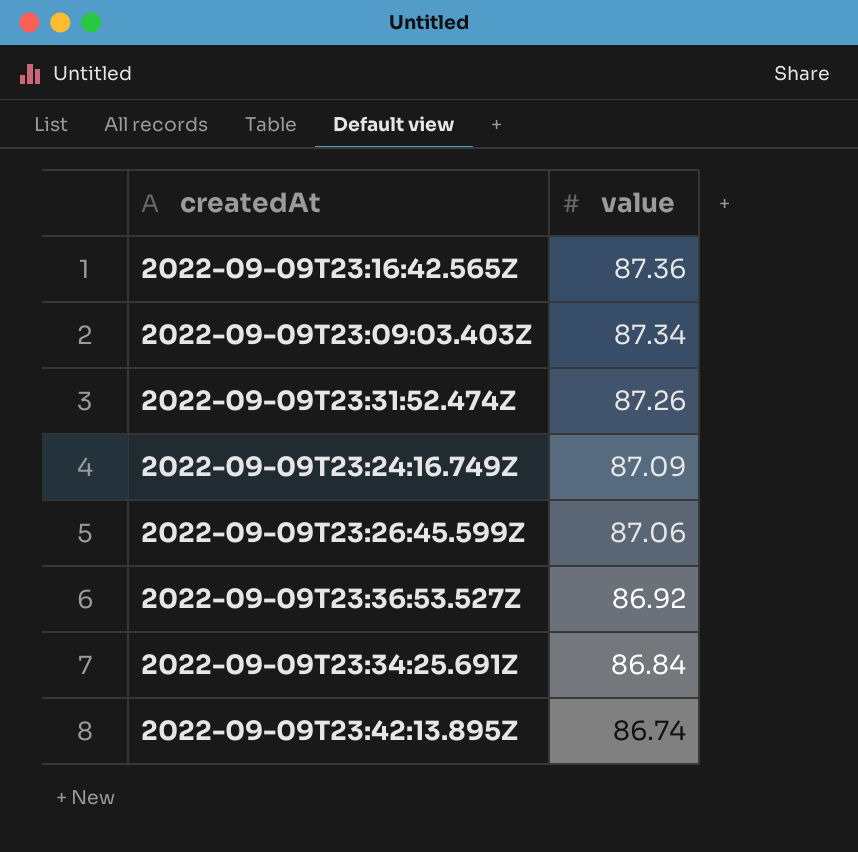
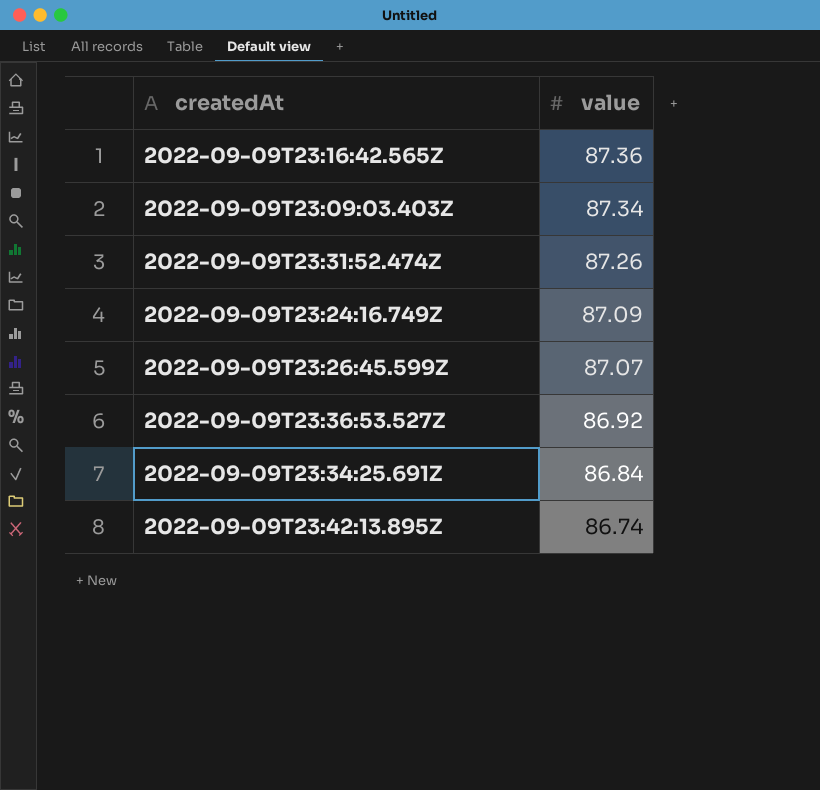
2022-09-09T23:26:45.599Z | value: 87.06 -> 87.07

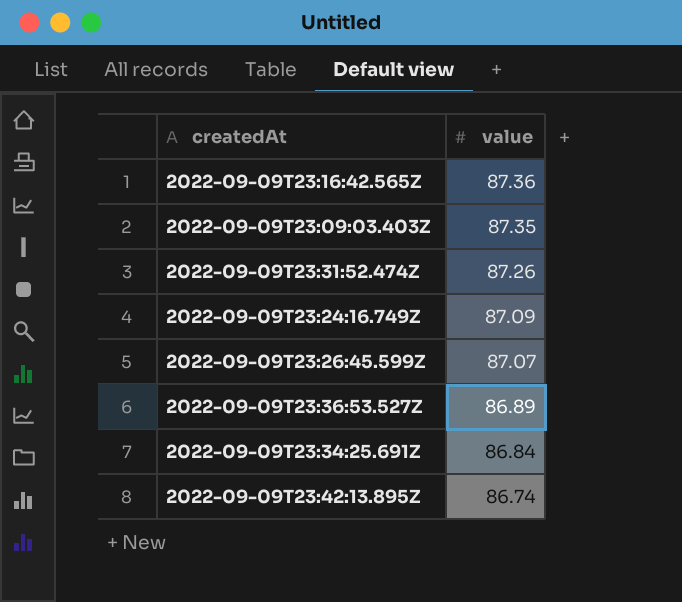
2022-09-09T23:09:03.403Z | value: 87.34 -> 87.35
2022-09-09T23:36:53.527Z | value: 86.92 -> 86.89

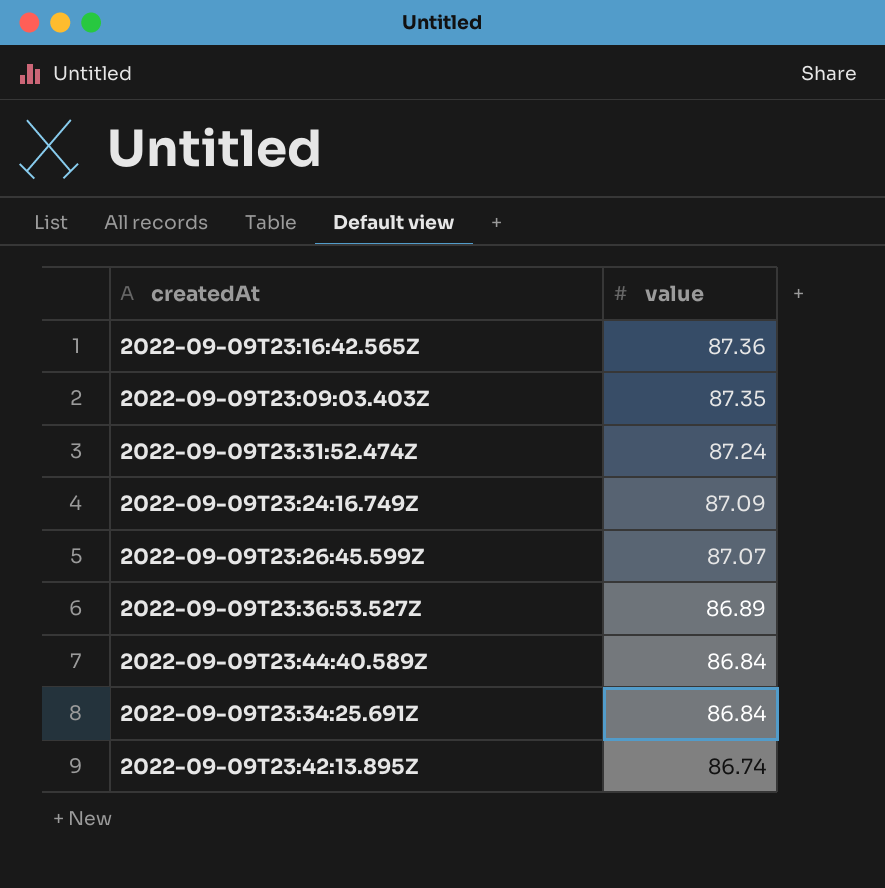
2022-09-09T23:31:52.474Z | value: 87.26 -> 87.24
row 2022-09-09T23:44:40.589Z: none -> 86.84

